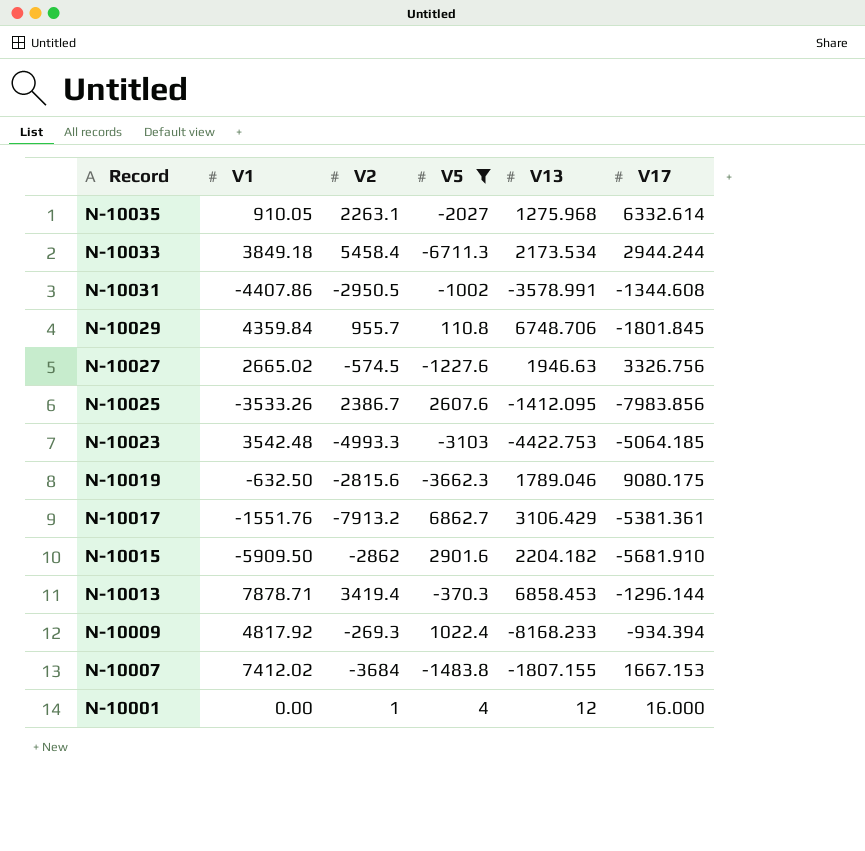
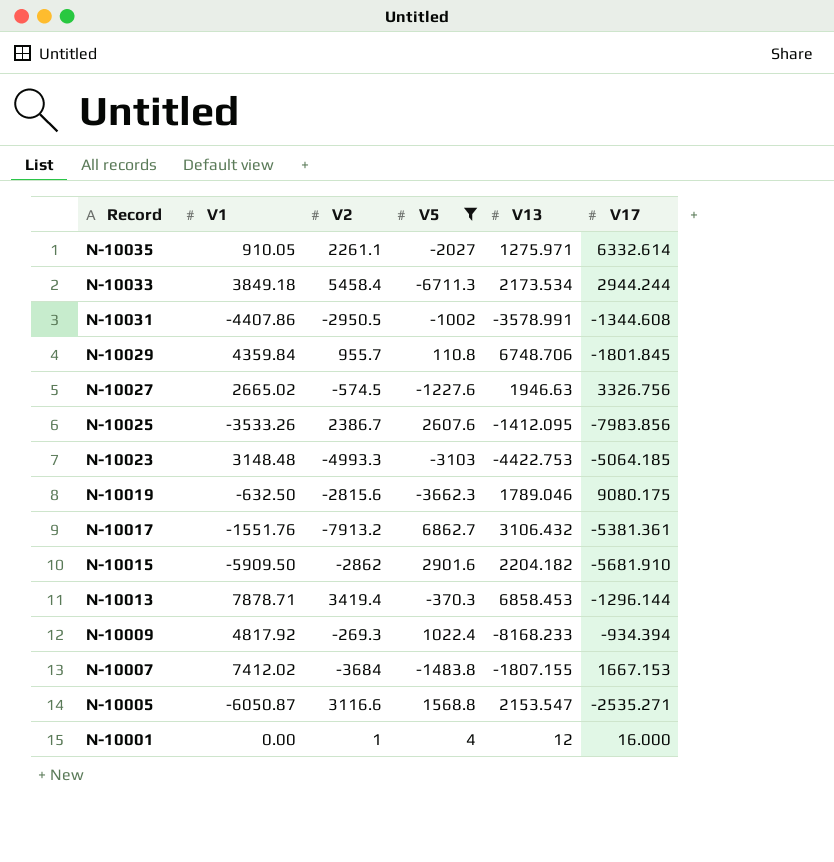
N-10035 | V2: 2263.1 -> 2261.1
N-10035 | V13: 1275.968 -> 1275.971
N-10023 | V1: 3542.48 -> 3148.48
N-10017 | V13: 3106.429 -> 3106.432
row N-10005: none -> -6050.87 | 3116.6 | 1568.8 | 2153.547 | -2535.271

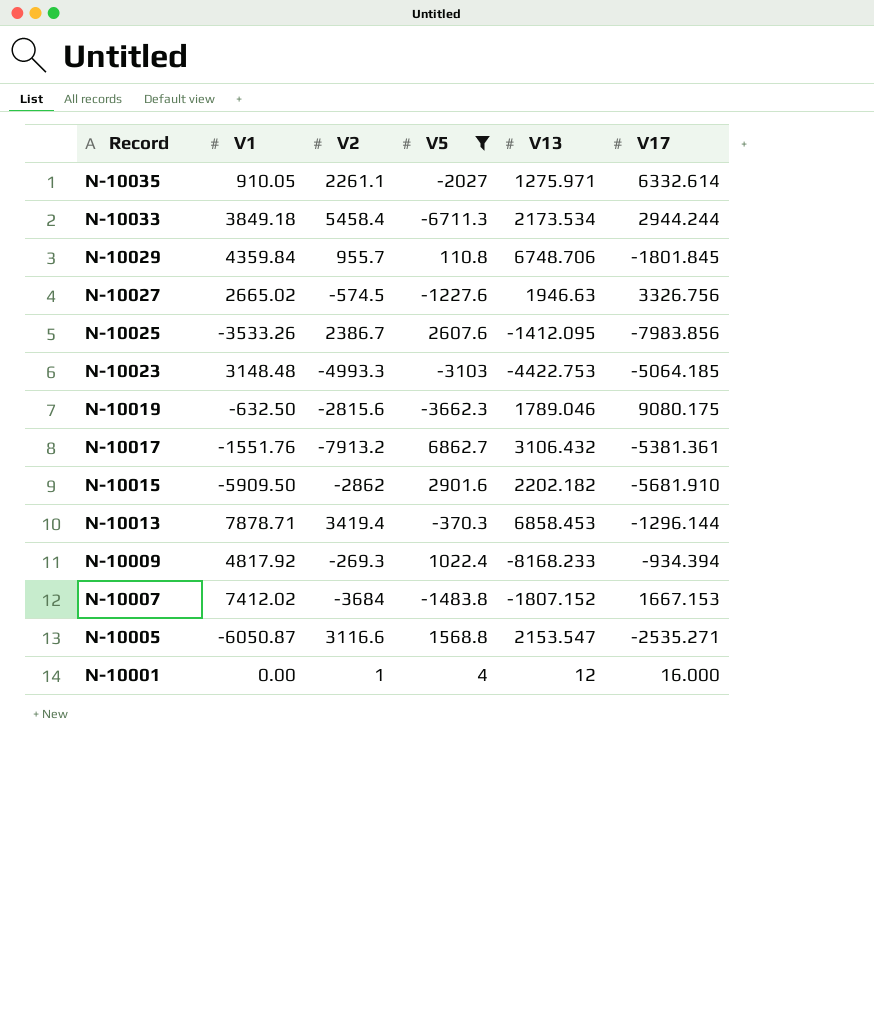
row N-10031: -4407.86 | -2950.5 | -1002 | -3578.991 | -1344.608 -> none
N-10015 | V13: 2204.182 -> 2202.182
N-10007 | V13: -1807.155 -> -1807.152

